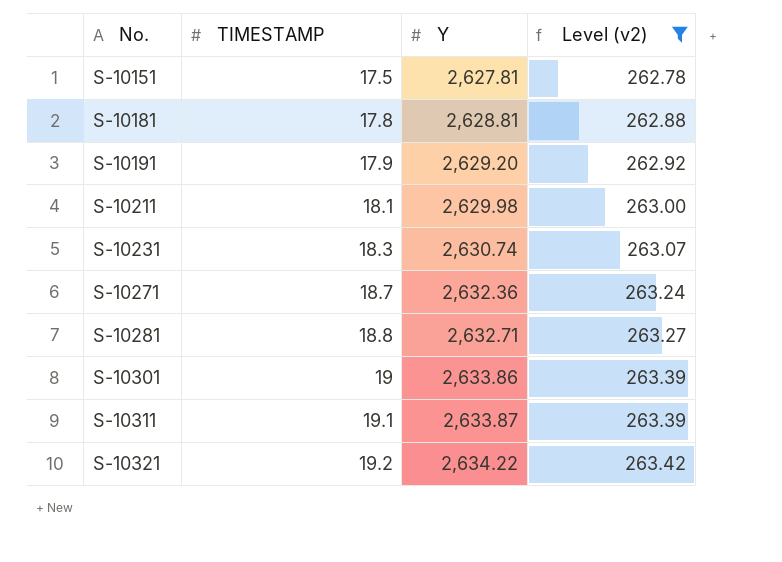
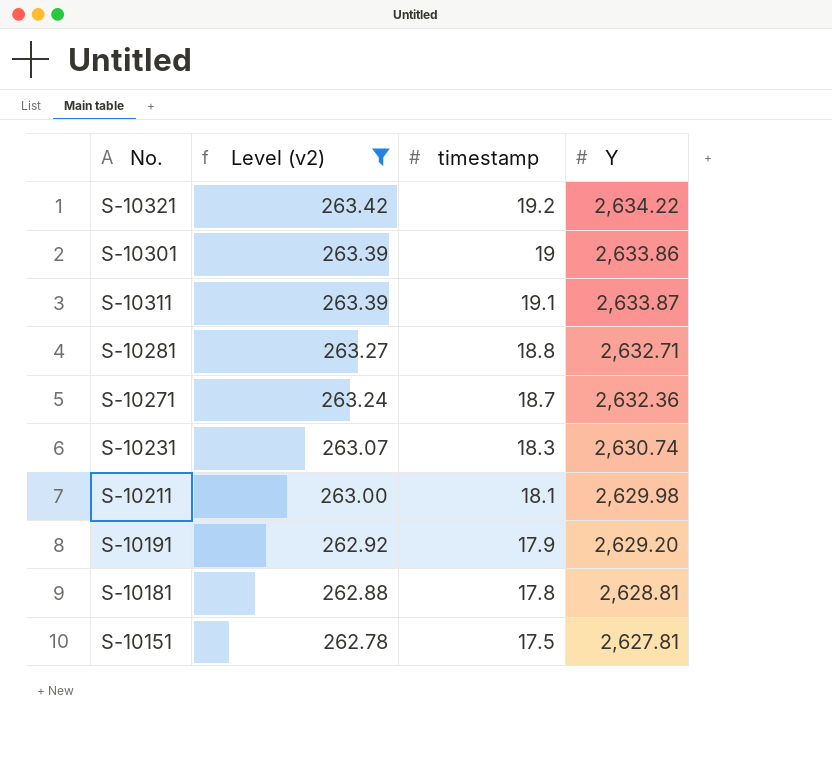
row order: No. ascending -> Level (v2) descending
column Level (v2) | position: 4 -> 2
column name: TIMESTAMP -> timestamp

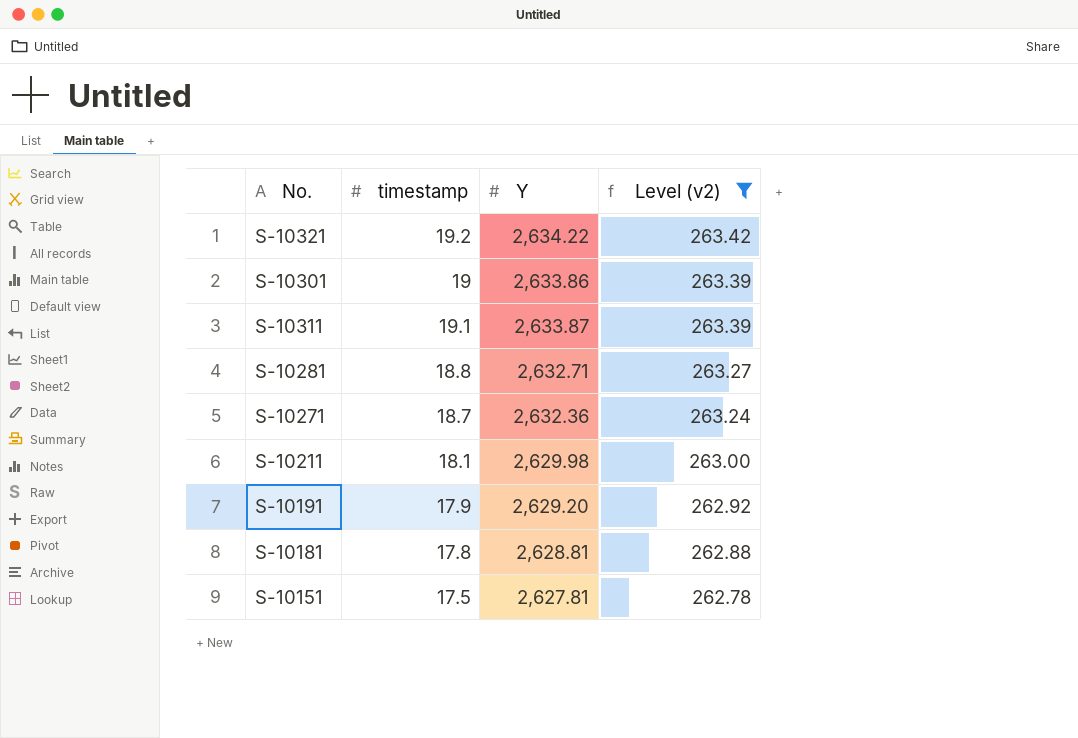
column Level (v2) | position: 2 -> 4
row S-10231: 263.07 | 18.3 | 2,630.74 -> none

